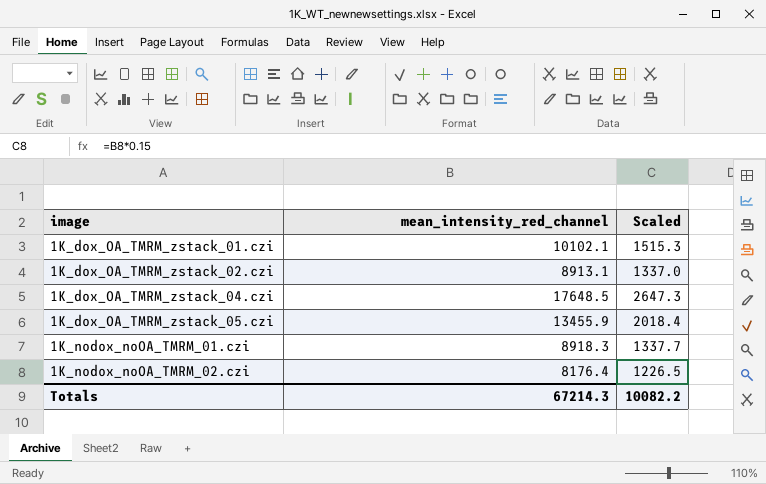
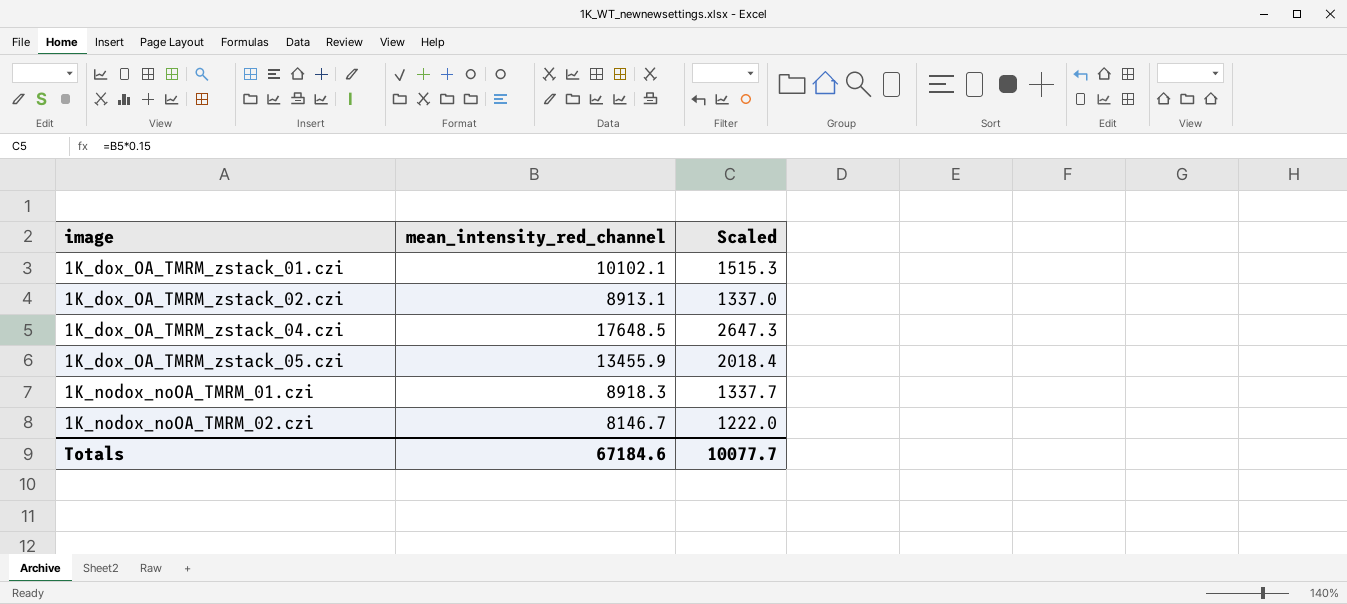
1K_nodox_noOA_TMRM_02.czi | mean_intensity_red_channel: 8176.4 -> 8146.7
1K_nodox_noOA_TMRM_02.czi | Scaled: 1226.5 -> 1222.0
Totals | mean_intensity_red_channel: 67214.3 -> 67184.6
Totals | Scaled: 10082.2 -> 10077.7

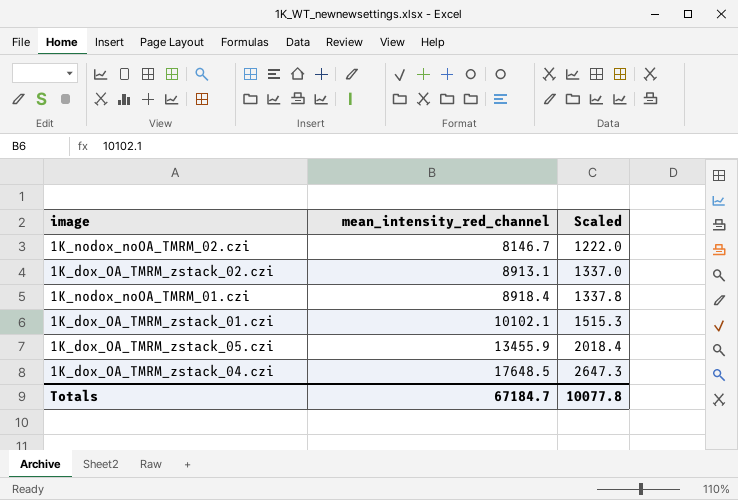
row order: image ascending -> mean_intensity_red_channel ascending
1K_nodox_noOA_TMRM_01.czi | mean_intensity_red_channel: 8918.3 -> 8918.4
1K_nodox_noOA_TMRM_01.czi | Scaled: 1337.7 -> 1337.8
Totals | mean_intensity_red_channel: 67184.6 -> 67184.7
Totals | Scaled: 10077.7 -> 10077.8

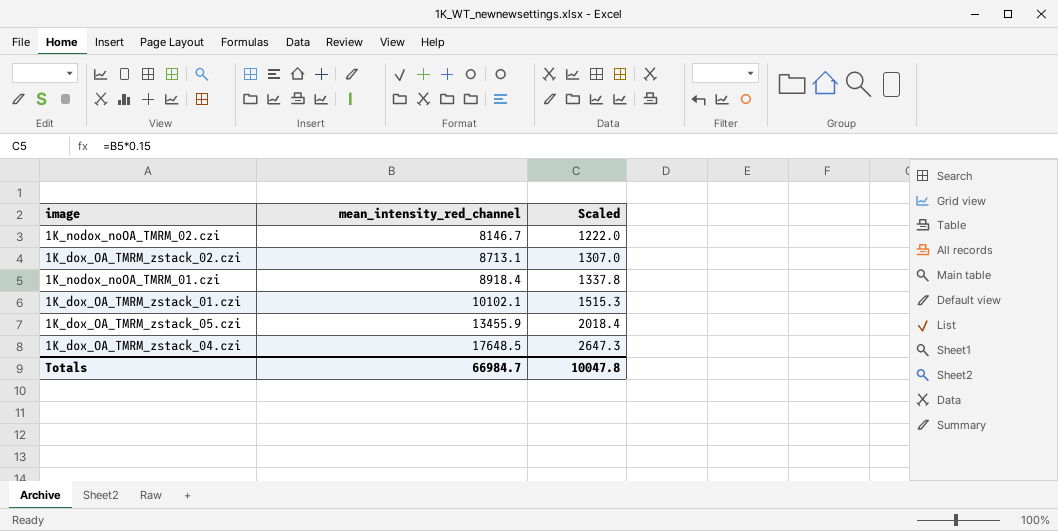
1K_dox_OA_TMRM_zstack_02.czi | mean_intensity_red_channel: 8913.1 -> 8713.1
1K_dox_OA_TMRM_zstack_02.czi | Scaled: 1337.0 -> 1307.0
Totals | mean_intensity_red_channel: 67184.7 -> 66984.7
Totals | Scaled: 10077.8 -> 10047.8

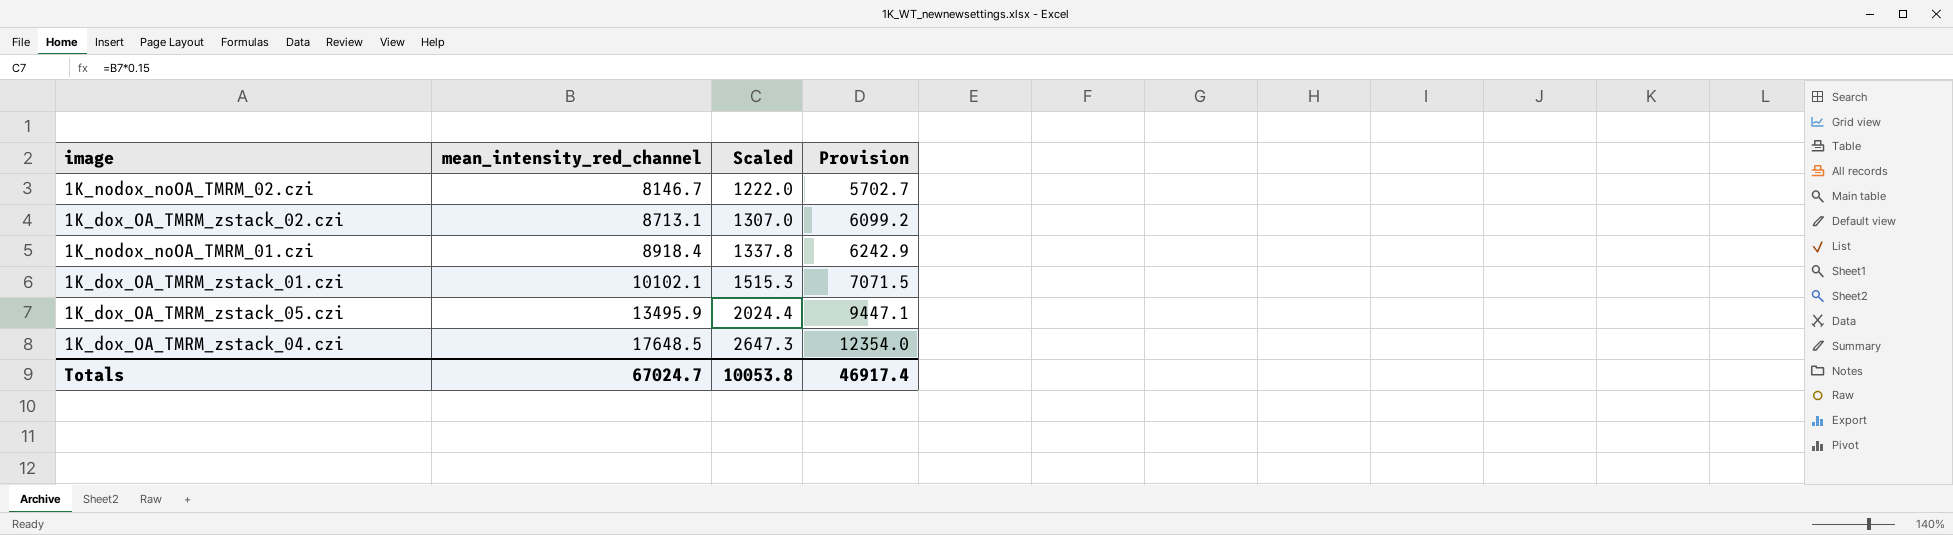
column Provision | formula: none -> [mean_intensity_red_channel] * 0.7
1K_dox_OA_TMRM_zstack_05.czi | mean_intensity_red_channel: 13455.9 -> 13495.9
1K_dox_OA_TMRM_zstack_05.czi | Scaled: 2018.4 -> 2024.4
Totals | mean_intensity_red_channel: 66984.7 -> 67024.7
Totals | Scaled: 10047.8 -> 10053.8

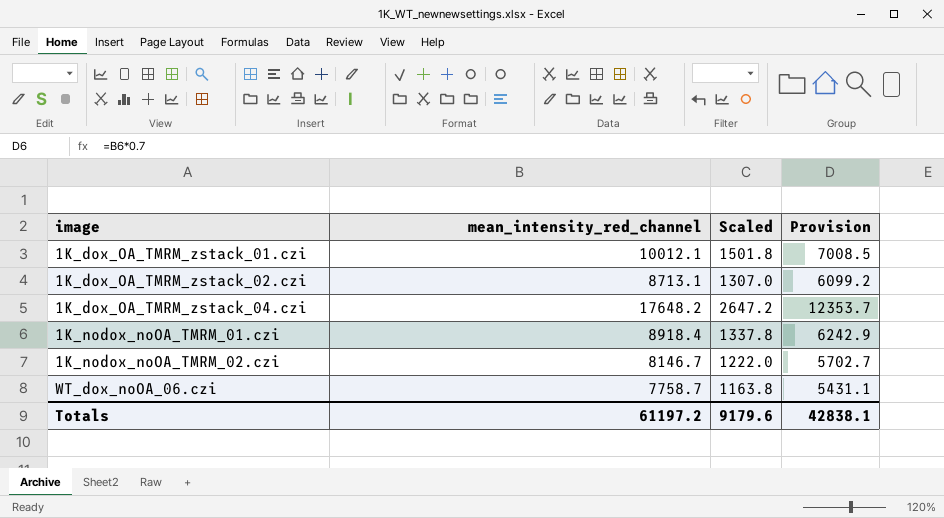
row order: mean_intensity_red_channel ascending -> image ascending
row 1K_dox_OA_TMRM_zstack_05.czi: 13495.9 | 2024.4 | 9447.1 -> none
1K_dox_OA_TMRM_zstack_01.czi | mean_intensity_red_channel: 10102.1 -> 10012.1
1K_dox_OA_TMRM_zstack_01.czi | Scaled: 1515.3 -> 1501.8
1K_dox_OA_TMRM_zstack_01.czi | Provision: 7071.5 -> 7008.5
1K_dox_OA_TMRM_zstack_04.czi | mean_intensity_red_channel: 17648.5 -> 17648.2
1K_dox_OA_TMRM_zstack_04.czi | Scaled: 2647.3 -> 2647.2
1K_dox_OA_TMRM_zstack_04.czi | Provision: 12354.0 -> 12353.7
row WT_dox_noOA_06.czi: none -> 7758.7 | 1163.8 | 5431.1
Totals | mean_intensity_red_channel: 67024.7 -> 61197.2
Totals | Scaled: 10053.8 -> 9179.6
Totals | Provision: 46917.4 -> 42838.1

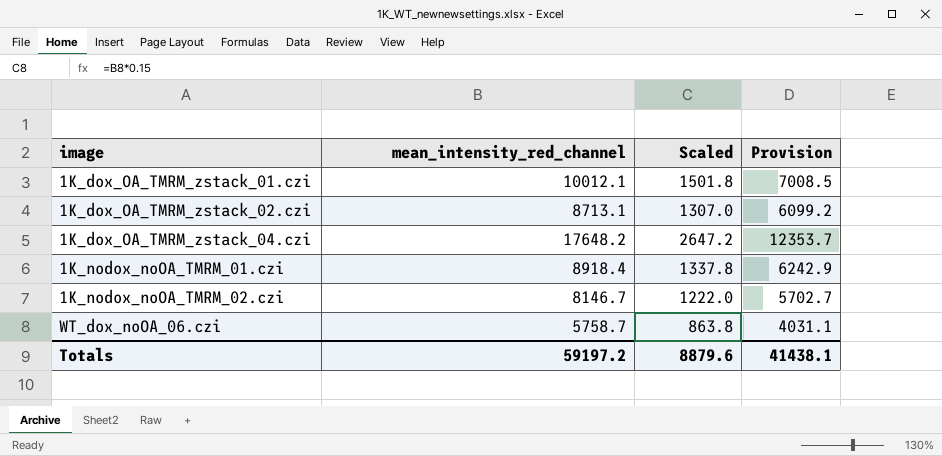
WT_dox_noOA_06.czi | mean_intensity_red_channel: 7758.7 -> 5758.7
WT_dox_noOA_06.czi | Scaled: 1163.8 -> 863.8
WT_dox_noOA_06.czi | Provision: 5431.1 -> 4031.1
Totals | mean_intensity_red_channel: 61197.2 -> 59197.2
Totals | Scaled: 9179.6 -> 8879.6
Totals | Provision: 42838.1 -> 41438.1

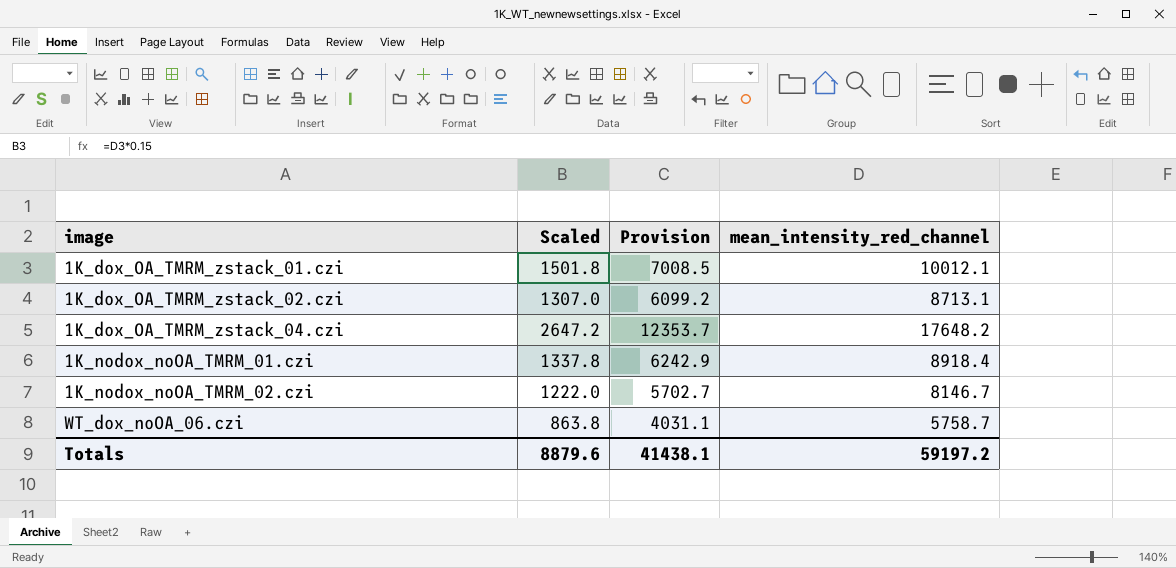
column mean_intensity_red_channel | position: 2 -> 4

